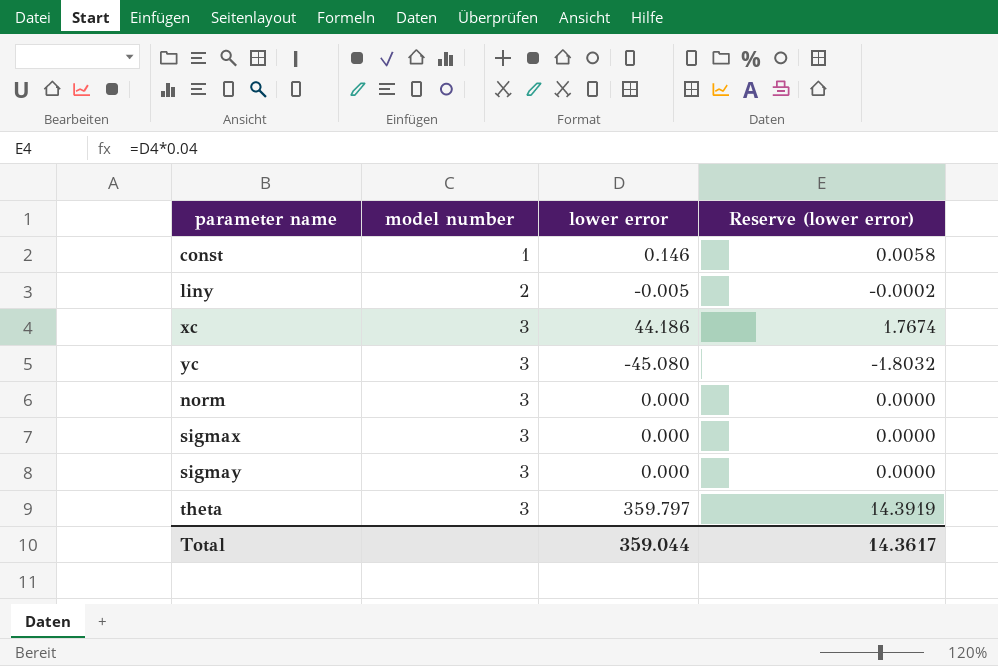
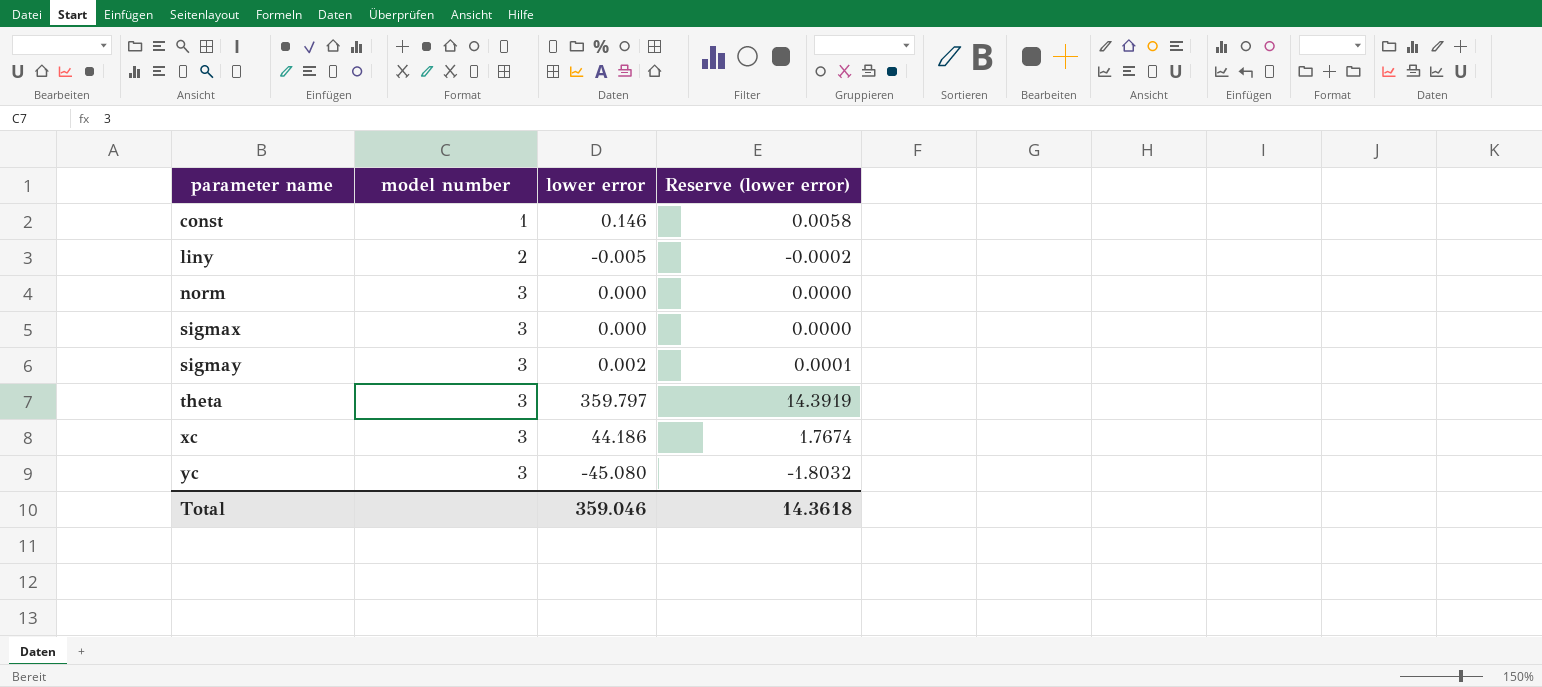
row order: model number ascending -> parameter name ascending
sigmay | lower error: 0.000 -> 0.002
sigmay | Reserve (lower error): 0.0000 -> 0.0001
Total | lower error: 359.044 -> 359.046
Total | Reserve (lower error): 14.3617 -> 14.3618

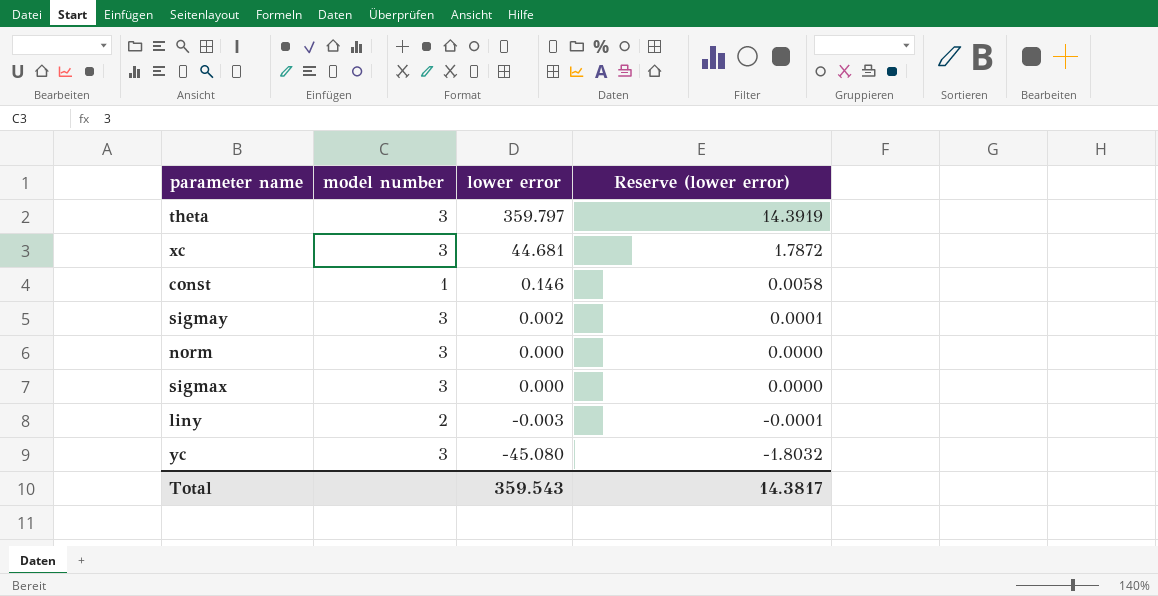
row order: parameter name ascending -> lower error descending
xc | lower error: 44.186 -> 44.681
xc | Reserve (lower error): 1.7674 -> 1.7872
liny | lower error: -0.005 -> -0.003
liny | Reserve (lower error): -0.0002 -> -0.0001
Total | lower error: 359.046 -> 359.543
Total | Reserve (lower error): 14.3618 -> 14.3817

